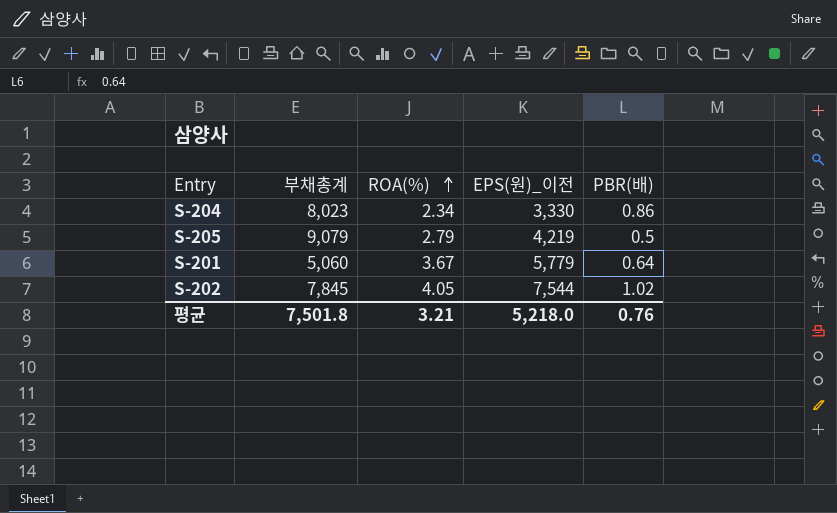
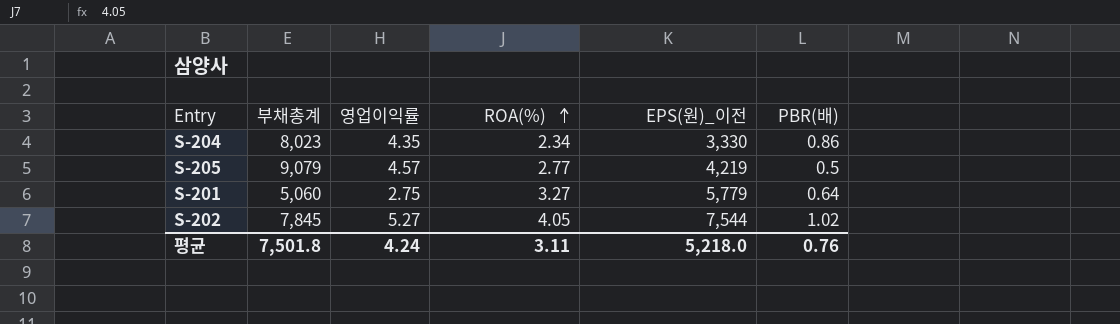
column 영업이익률 | position: none -> 3
S-205 | ROA(%): 2.79 -> 2.77
S-201 | ROA(%): 3.67 -> 3.27
평균 | ROA(%): 3.21 -> 3.11

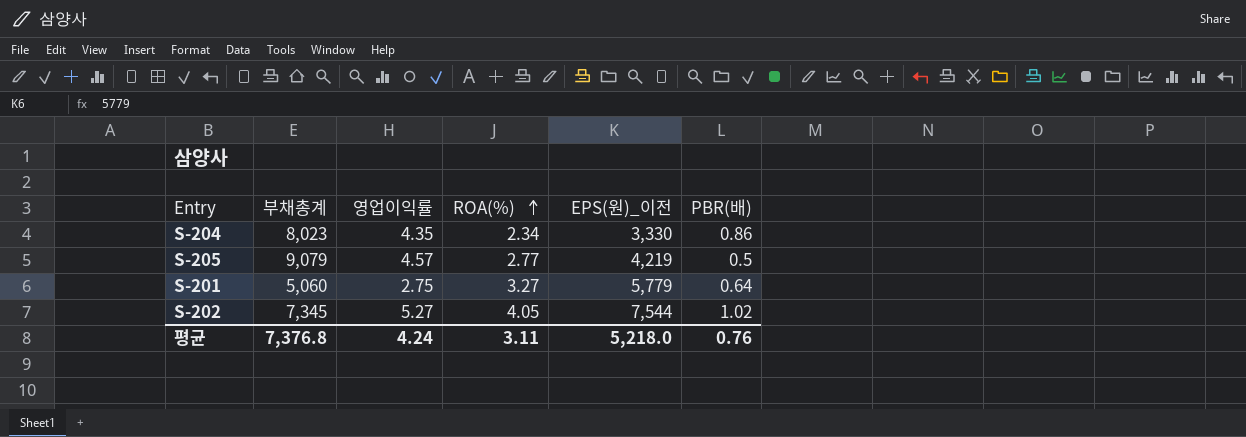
S-202 | 부채총계: 7,845 -> 7,345
평균 | 부채총계: 7,501.8 -> 7,376.8

